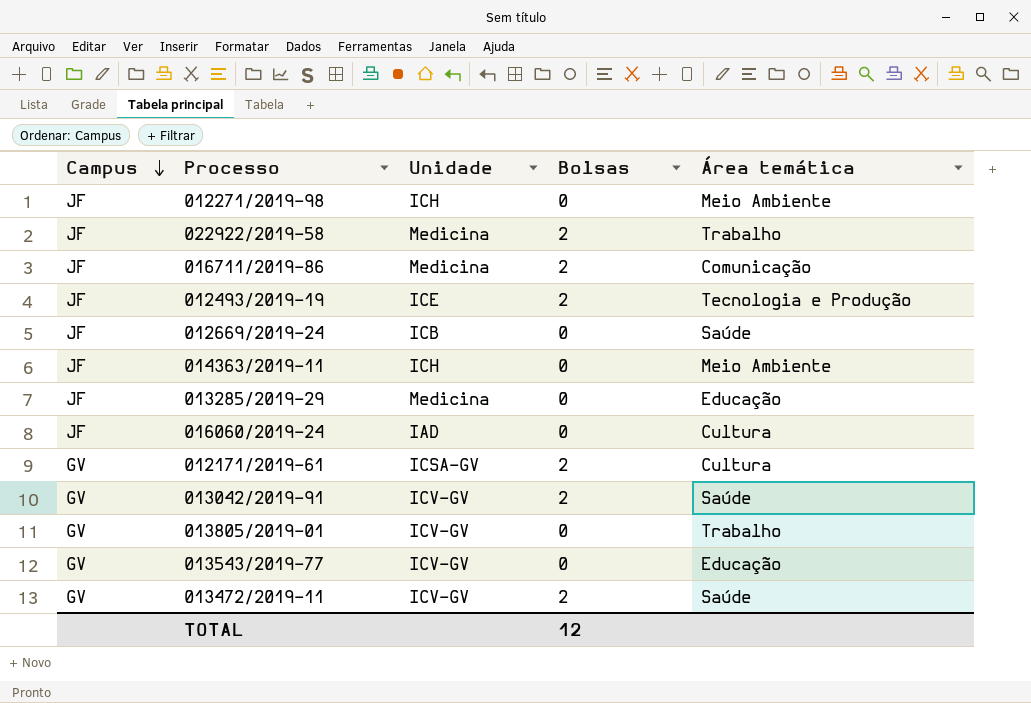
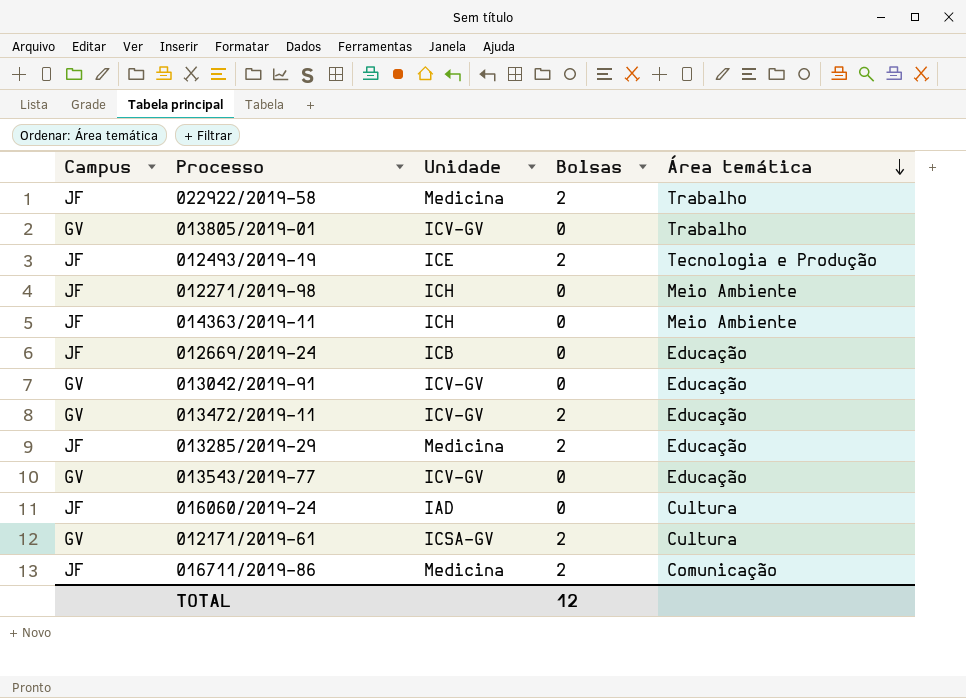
row order: Campus descending -> Área temática descending
012669/2019-24 | Área temática: Saúde -> Educação
013042/2019-91 | Bolsas: 2 -> 0
013042/2019-91 | Área temática: Saúde -> Educação
013472/2019-11 | Área temática: Saúde -> Educação
013285/2019-29 | Bolsas: 0 -> 2

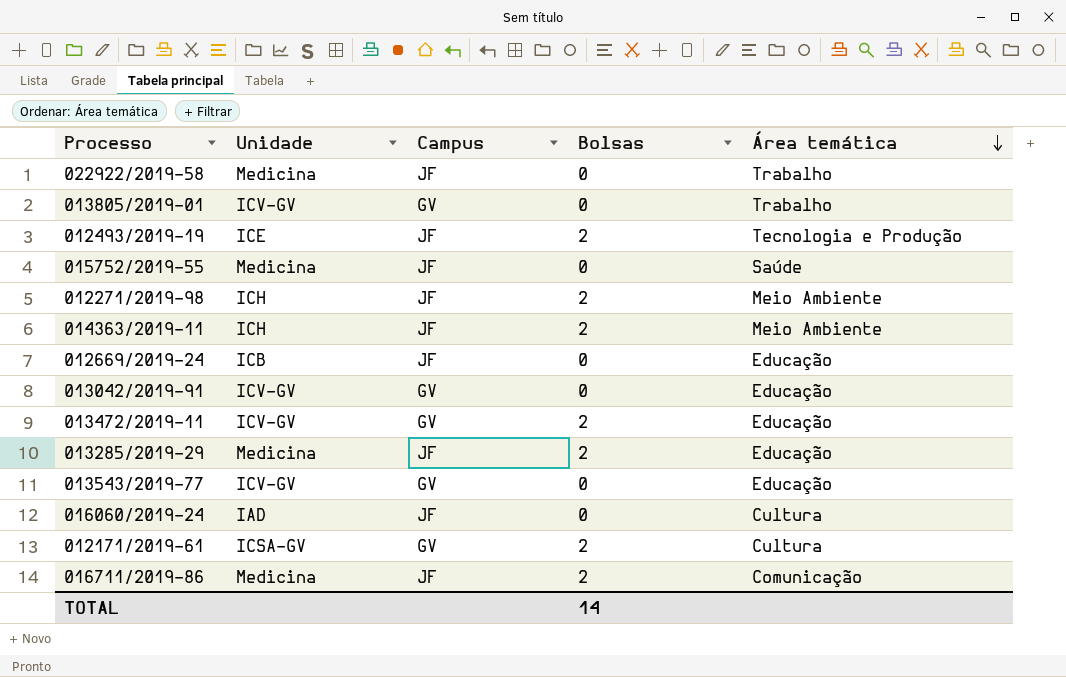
column Campus | position: 1 -> 3
022922/2019-58 | Bolsas: 2 -> 0
row 015752/2019-55: none -> Medicina | JF | 0 | Saúde
012271/2019-98 | Bolsas: 0 -> 2
014363/2019-11 | Bolsas: 0 -> 2
TOTAL | Bolsas: 12 -> 14

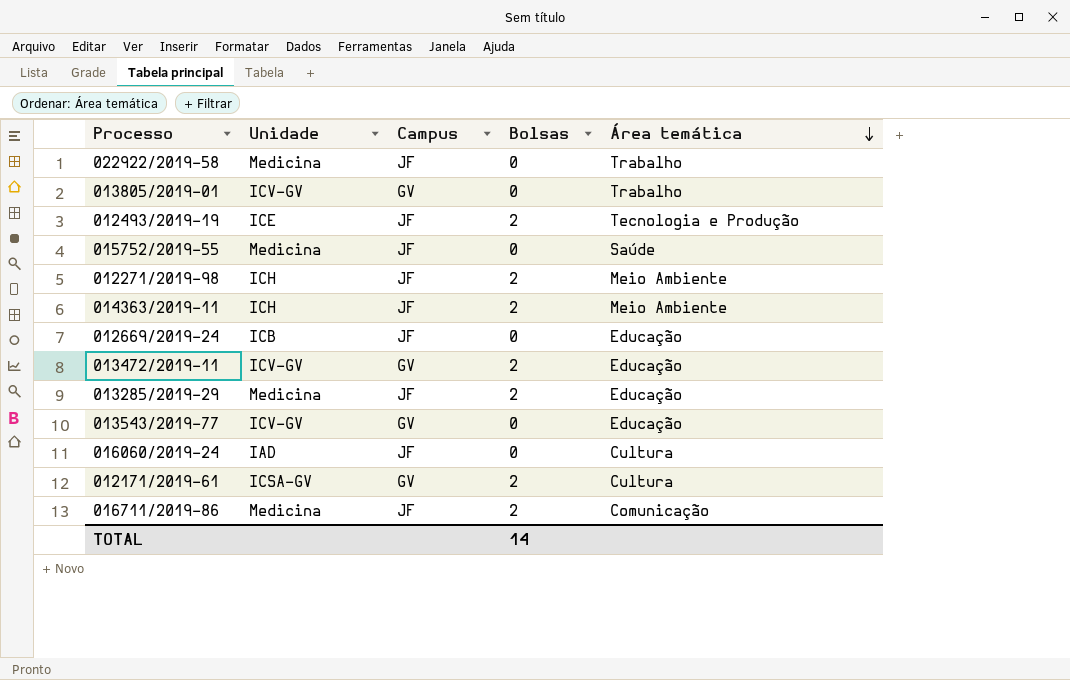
row 013042/2019-91: ICV-GV | GV | 0 | Educação -> none

